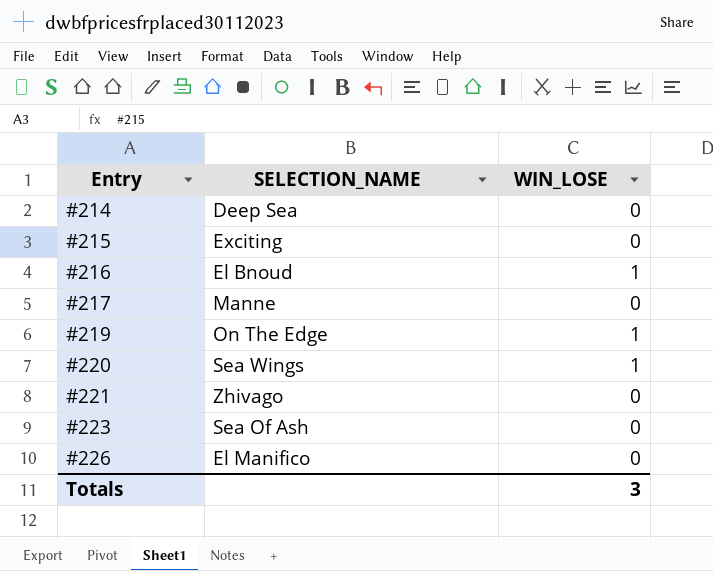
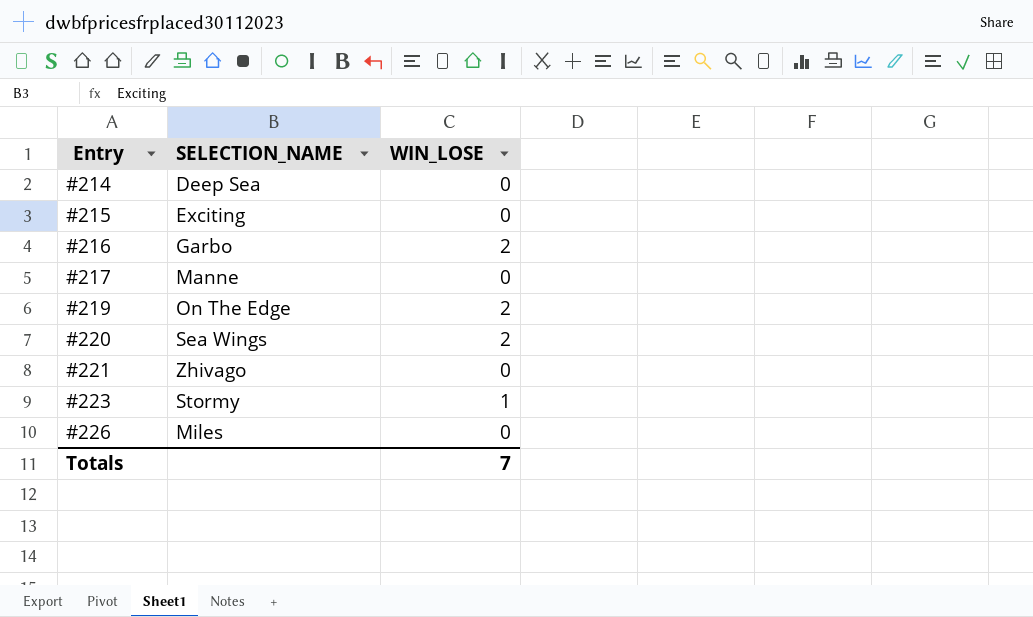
#216 | SELECTION_NAME: El Bnoud -> Garbo
#216 | WIN_LOSE: 1 -> 2
#219 | WIN_LOSE: 1 -> 2
#220 | WIN_LOSE: 1 -> 2
#223 | SELECTION_NAME: Sea Of Ash -> Stormy
#223 | WIN_LOSE: 0 -> 1
#226 | SELECTION_NAME: El Manifico -> Miles
Totals | WIN_LOSE: 3 -> 7

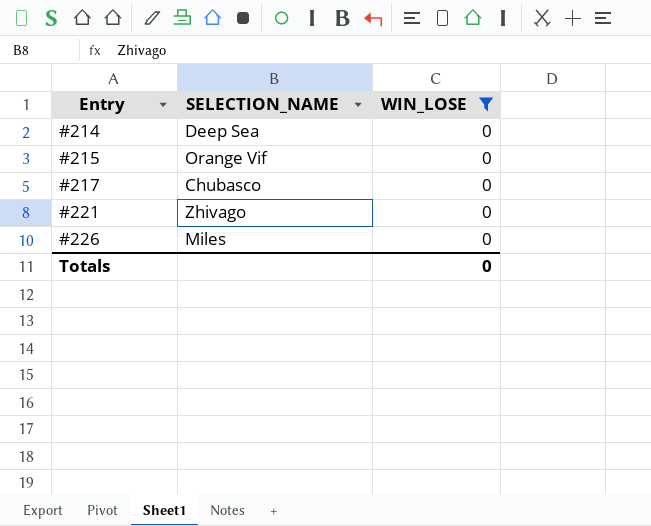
filter: none -> WIN_LOSE = 0
#215 | SELECTION_NAME: Exciting -> Orange Vif
#217 | SELECTION_NAME: Manne -> Chubasco
Totals | WIN_LOSE: 7 -> 0

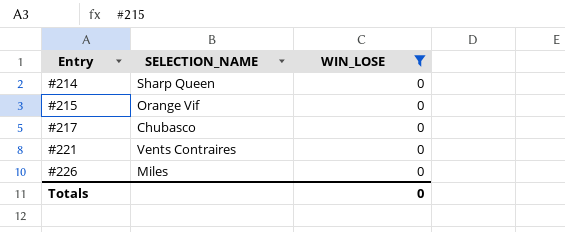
#214 | SELECTION_NAME: Deep Sea -> Sharp Queen
#221 | SELECTION_NAME: Zhivago -> Vents Contraires

